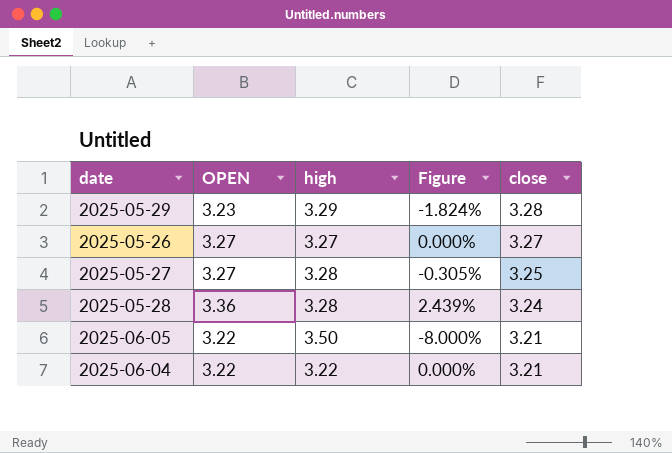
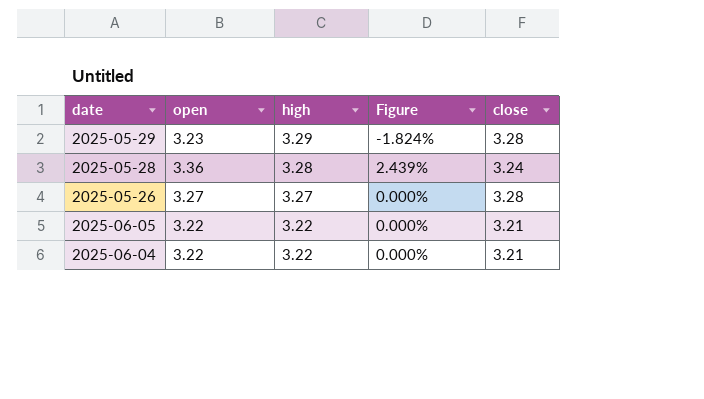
row order: close descending -> high descending
column name: OPEN -> open
row 2025-05-27: 3.27 | 3.28 | -0.305% | 3.25 -> none
2025-05-26 | close: 3.27 -> 3.28
2025-06-05 | high: 3.50 -> 3.22
2025-06-05 | Figure: -8.000% -> 0.000%

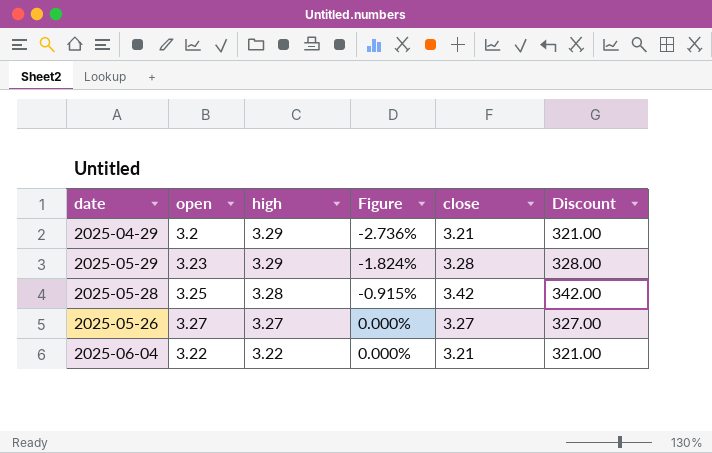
column Discount | formula: none -> [close] * 100
row 2025-06-05: 3.22 | 3.22 | 0.000% | 3.21 -> none
row 2025-04-29: none -> 3.2 | 3.29 | -2.736% | 3.21 | 321.00
2025-05-28 | open: 3.36 -> 3.25
2025-05-28 | Figure: 2.439% -> -0.915%
2025-05-28 | close: 3.24 -> 3.42
2025-05-26 | close: 3.28 -> 3.27

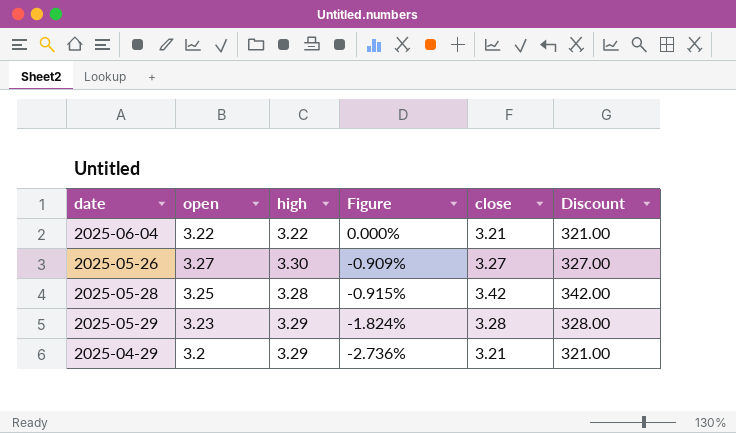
row order: high descending -> Figure descending
2025-05-26 | high: 3.27 -> 3.30
2025-05-26 | Figure: 0.000% -> -0.909%

